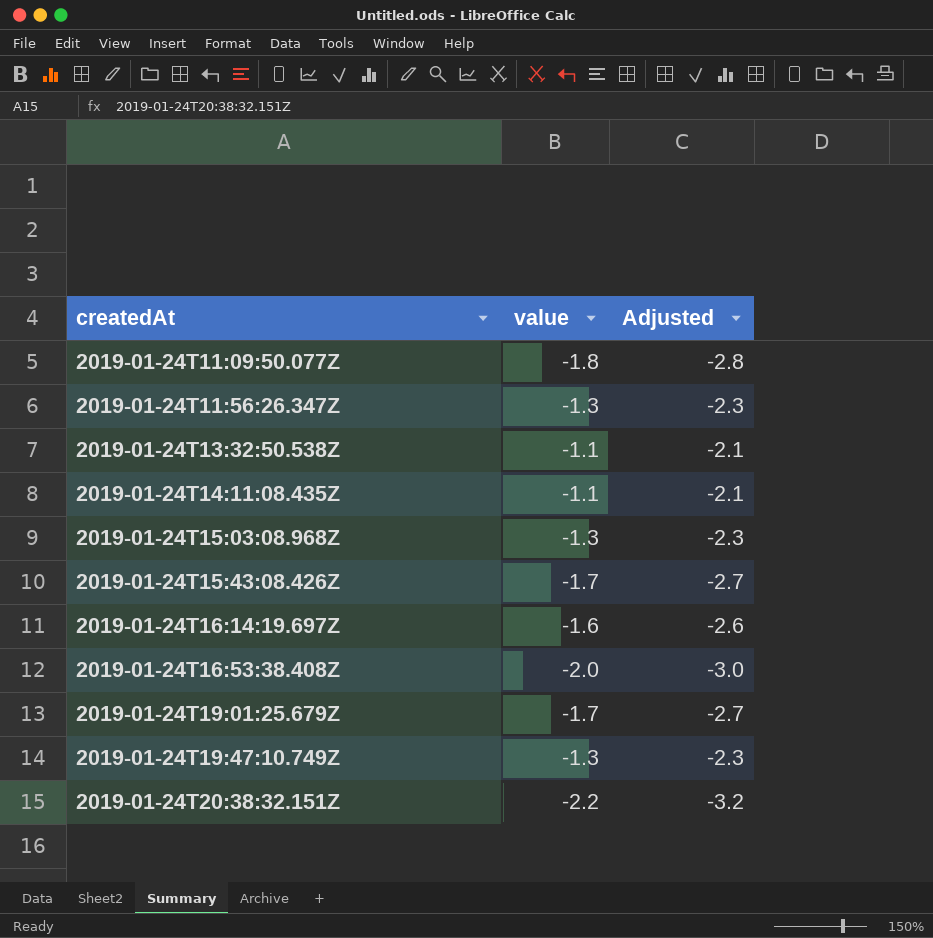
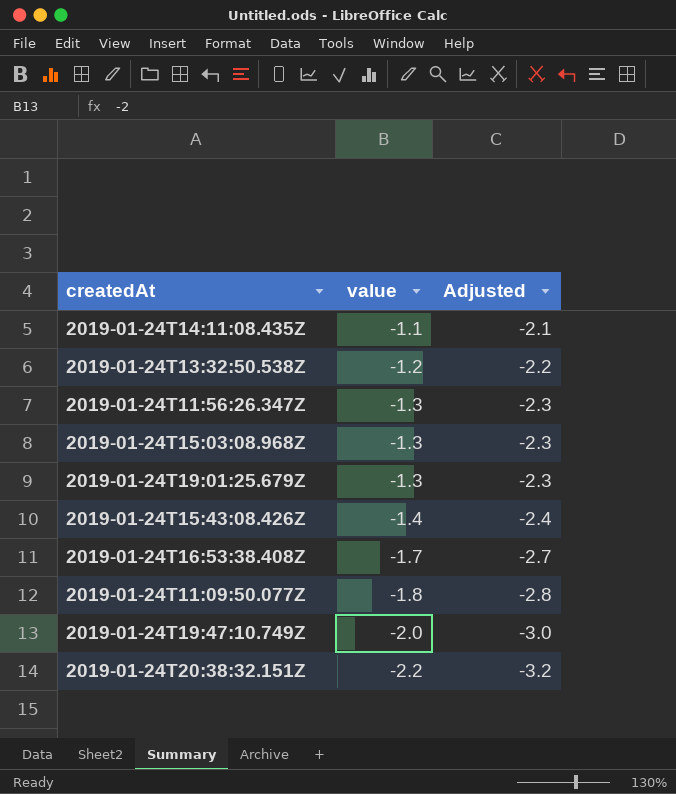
row order: createdAt ascending -> value descending
row 2019-01-24T16:14:19.697Z: -1.6 | -2.6 -> none
2019-01-24T13:32:50.538Z | value: -1.1 -> -1.2
2019-01-24T13:32:50.538Z | Adjusted: -2.1 -> -2.2
2019-01-24T19:01:25.679Z | value: -1.7 -> -1.3
2019-01-24T19:01:25.679Z | Adjusted: -2.7 -> -2.3
2019-01-24T15:43:08.426Z | value: -1.7 -> -1.4
2019-01-24T15:43:08.426Z | Adjusted: -2.7 -> -2.4
2019-01-24T16:53:38.408Z | value: -2.0 -> -1.7
2019-01-24T16:53:38.408Z | Adjusted: -3.0 -> -2.7
2019-01-24T19:47:10.749Z | value: -1.3 -> -2.0
2019-01-24T19:47:10.749Z | Adjusted: -2.3 -> -3.0

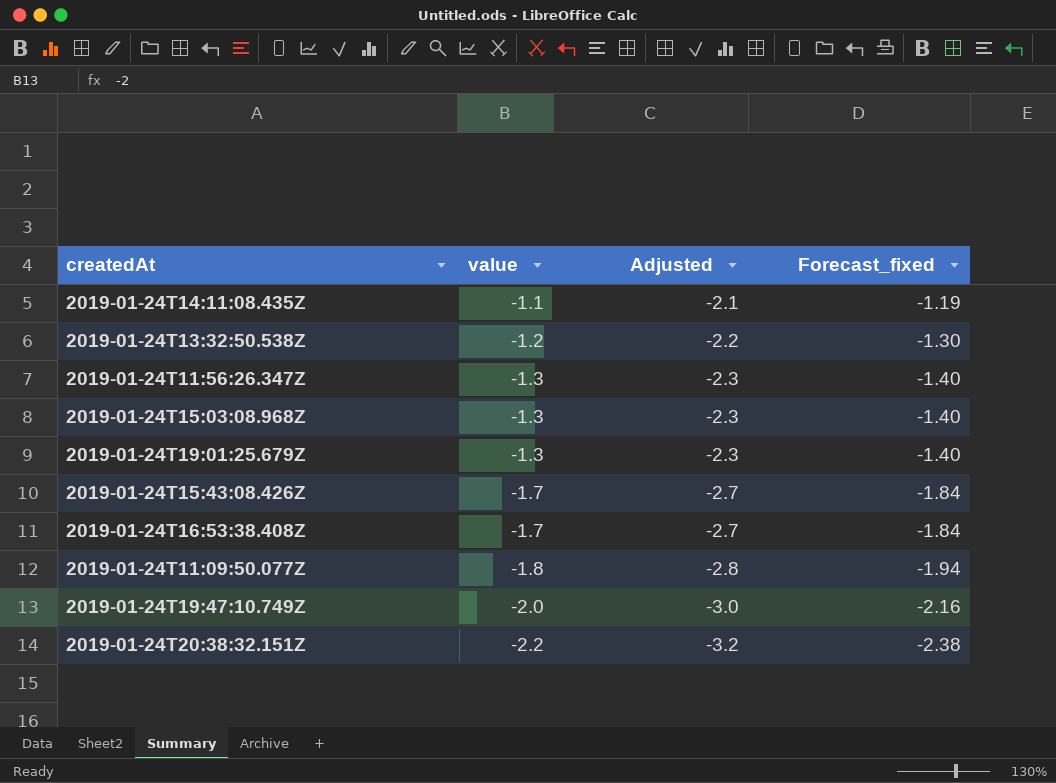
column Forecast_fixed | formula: none -> [value] * 1.08
2019-01-24T15:43:08.426Z | value: -1.4 -> -1.7
2019-01-24T15:43:08.426Z | Adjusted: -2.4 -> -2.7

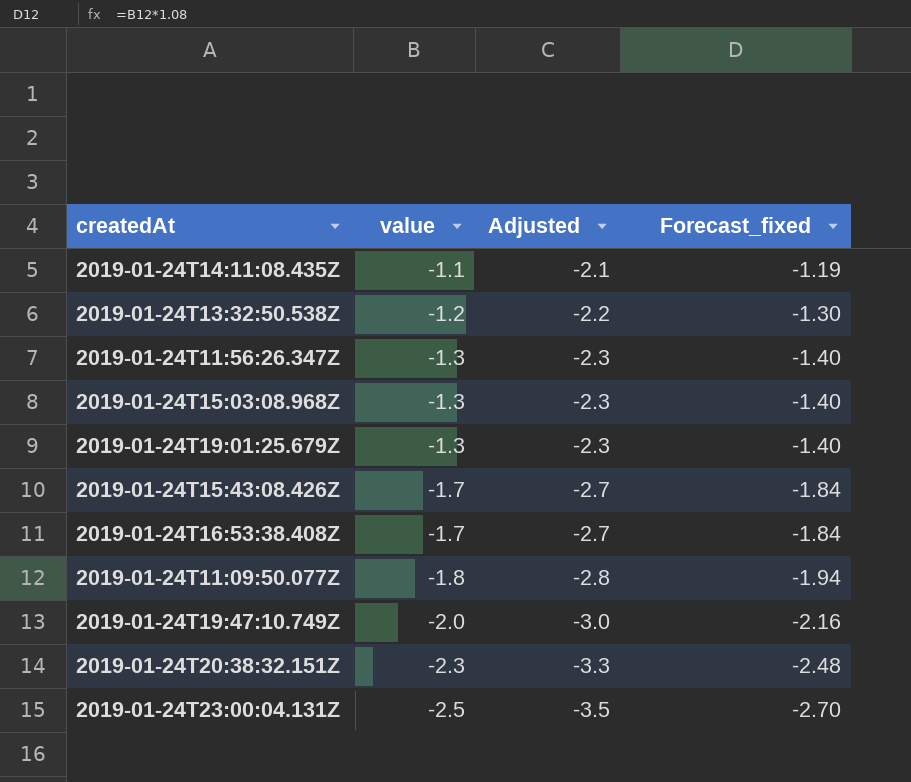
2019-01-24T20:38:32.151Z | value: -2.2 -> -2.3
2019-01-24T20:38:32.151Z | Adjusted: -3.2 -> -3.3
2019-01-24T20:38:32.151Z | Forecast_fixed: -2.38 -> -2.48
row 2019-01-24T23:00:04.131Z: none -> -2.5 | -3.5 | -2.70

